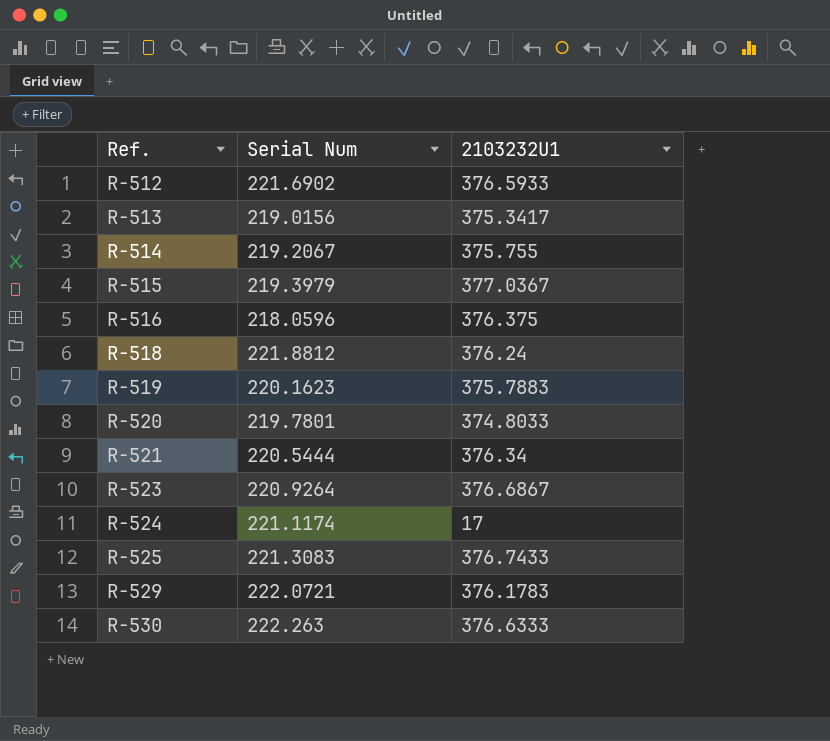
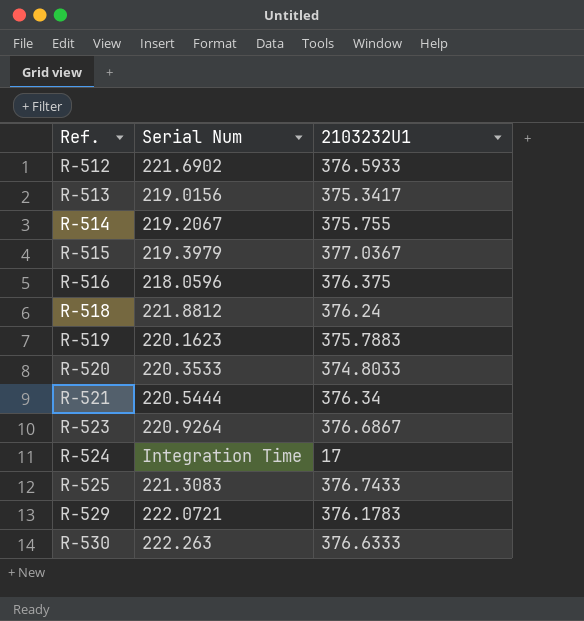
R-520 | Serial Num: 219.7801 -> 220.3533
R-524 | Serial Num: 221.1174 -> Integration Time

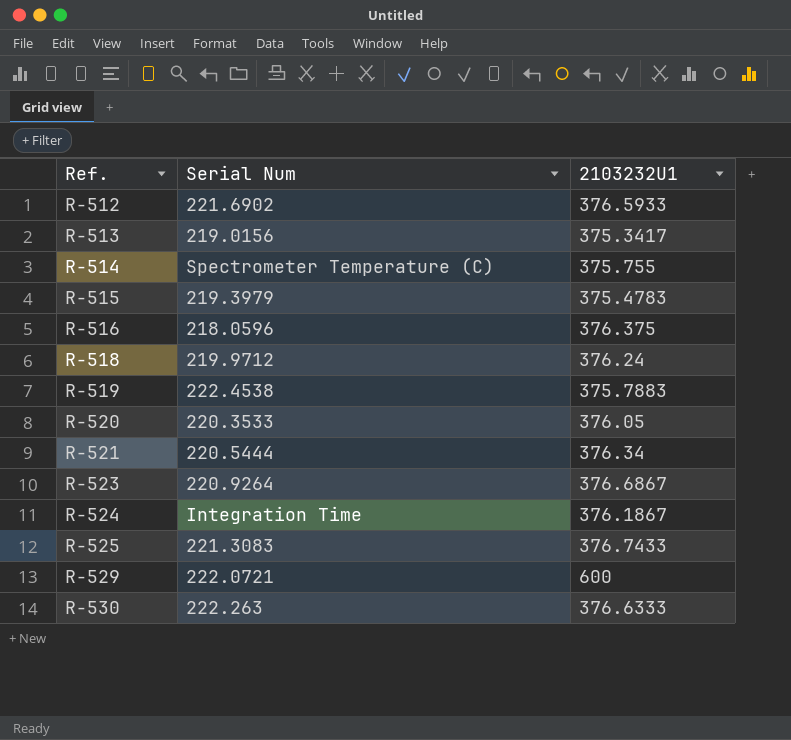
R-514 | Serial Num: 219.2067 -> Spectrometer Temperature (C)
R-515 | 2103232U1: 377.0367 -> 375.4783
R-518 | Serial Num: 221.8812 -> 219.9712
R-519 | Serial Num: 220.1623 -> 222.4538
R-520 | 2103232U1: 374.8033 -> 376.05
R-524 | 2103232U1: 17 -> 376.1867
R-529 | 2103232U1: 376.1783 -> 600

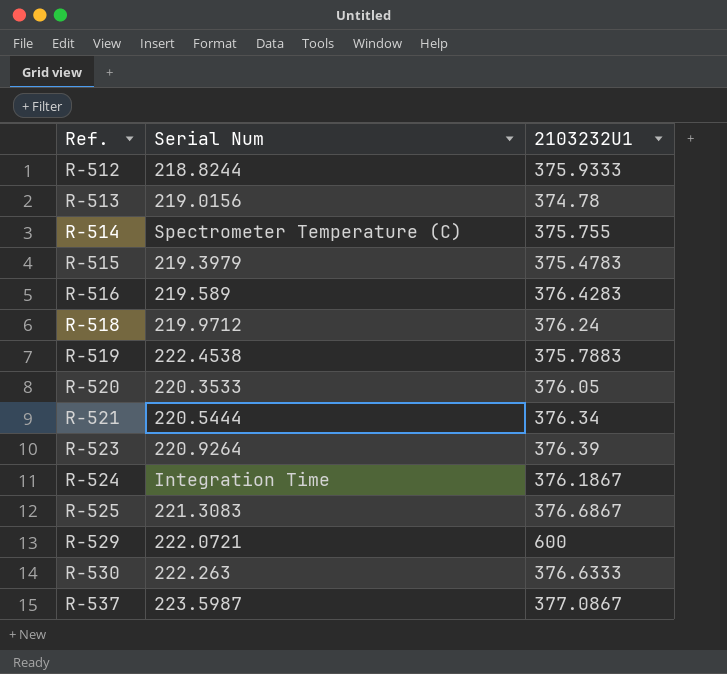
R-512 | Serial Num: 221.6902 -> 218.8244
R-512 | 2103232U1: 376.5933 -> 375.9333
R-513 | 2103232U1: 375.3417 -> 374.78
R-516 | Serial Num: 218.0596 -> 219.589
R-516 | 2103232U1: 376.375 -> 376.4283
R-523 | 2103232U1: 376.6867 -> 376.39
R-525 | 2103232U1: 376.7433 -> 376.6867
row R-537: none -> 223.5987 | 377.0867

